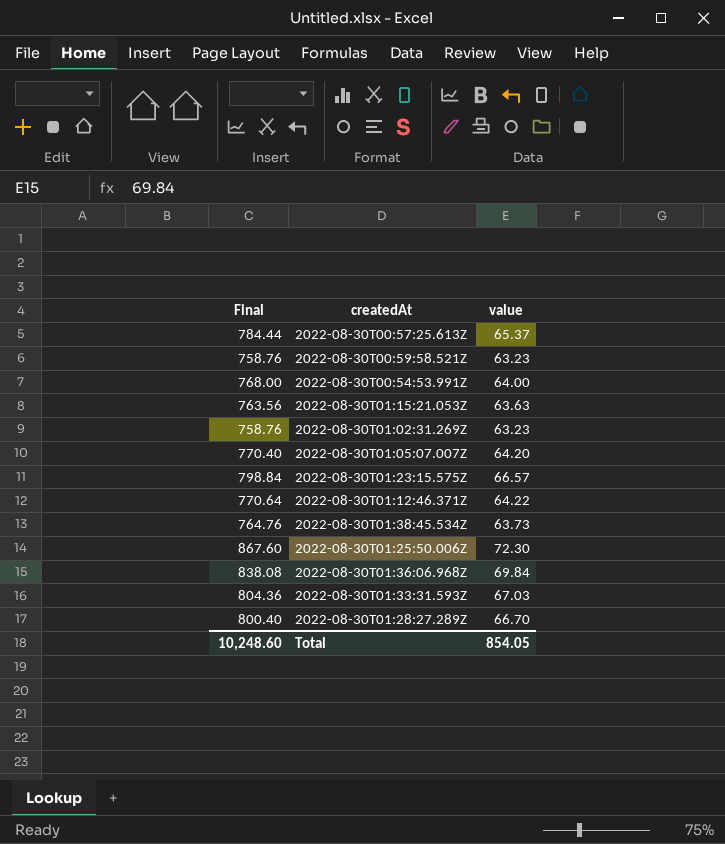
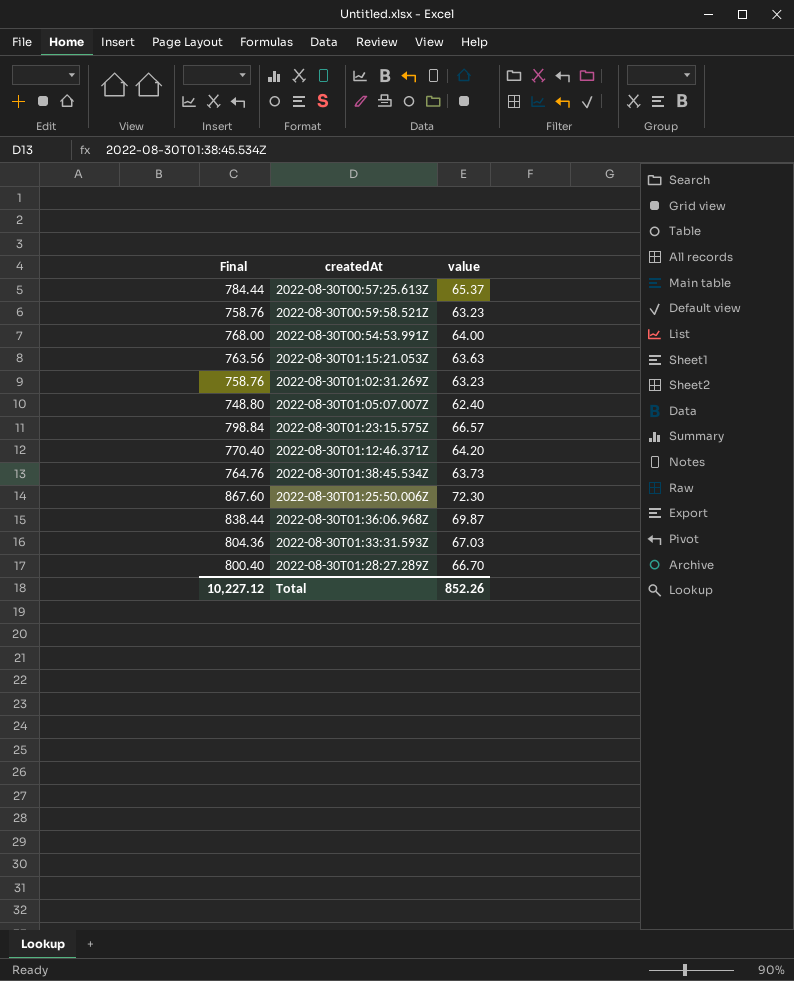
2022-08-30T01:05:07.007Z | Final: 770.40 -> 748.80
2022-08-30T01:05:07.007Z | value: 64.20 -> 62.40
2022-08-30T01:12:46.371Z | Final: 770.64 -> 770.40
2022-08-30T01:12:46.371Z | value: 64.22 -> 64.20
2022-08-30T01:36:06.968Z | Final: 838.08 -> 838.44
2022-08-30T01:36:06.968Z | value: 69.84 -> 69.87
Total | Final: 10,248.60 -> 10,227.12
Total | value: 854.05 -> 852.26

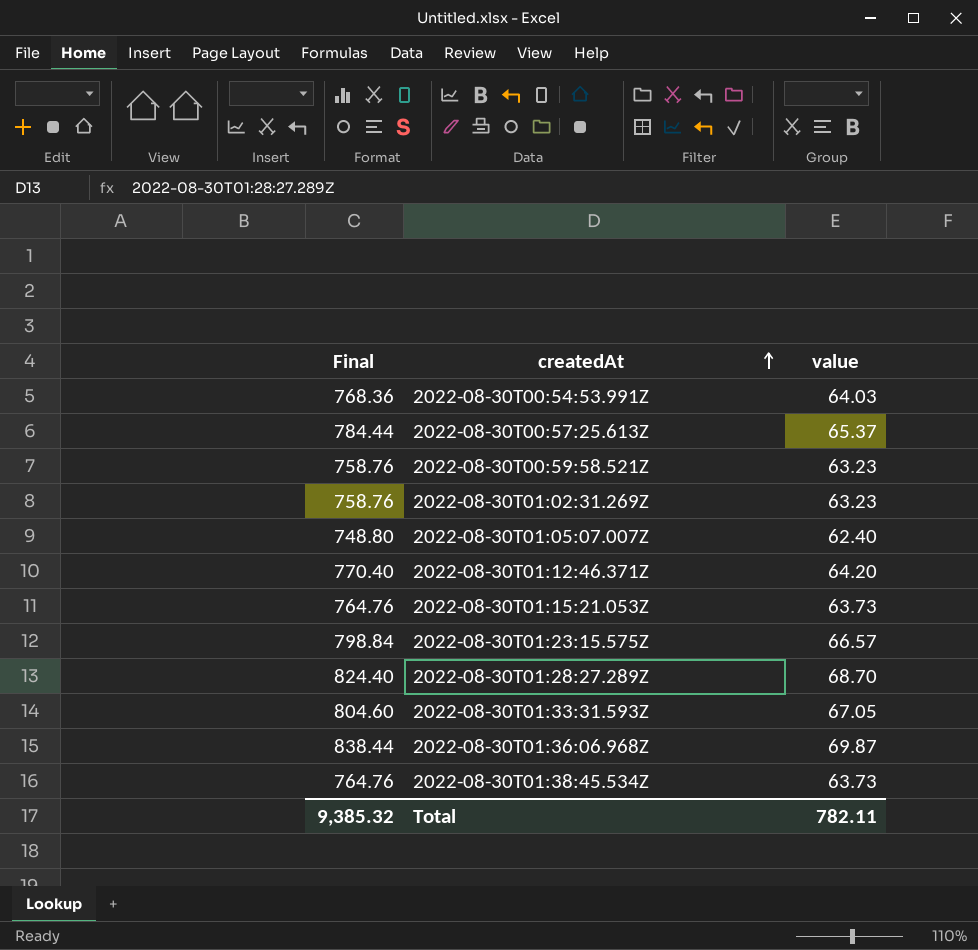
row order: none -> createdAt ascending
row 2022-08-30T01:25:50.006Z: 867.60 | 72.30 -> none
2022-08-30T00:54:53.991Z | Final: 768.00 -> 768.36
2022-08-30T00:54:53.991Z | value: 64.00 -> 64.03
2022-08-30T01:15:21.053Z | Final: 763.56 -> 764.76
2022-08-30T01:15:21.053Z | value: 63.63 -> 63.73
2022-08-30T01:28:27.289Z | Final: 800.40 -> 824.40
2022-08-30T01:28:27.289Z | value: 66.70 -> 68.70
2022-08-30T01:33:31.593Z | Final: 804.36 -> 804.60
2022-08-30T01:33:31.593Z | value: 67.03 -> 67.05
Total | Final: 10,227.12 -> 9,385.32
Total | value: 852.26 -> 782.11

